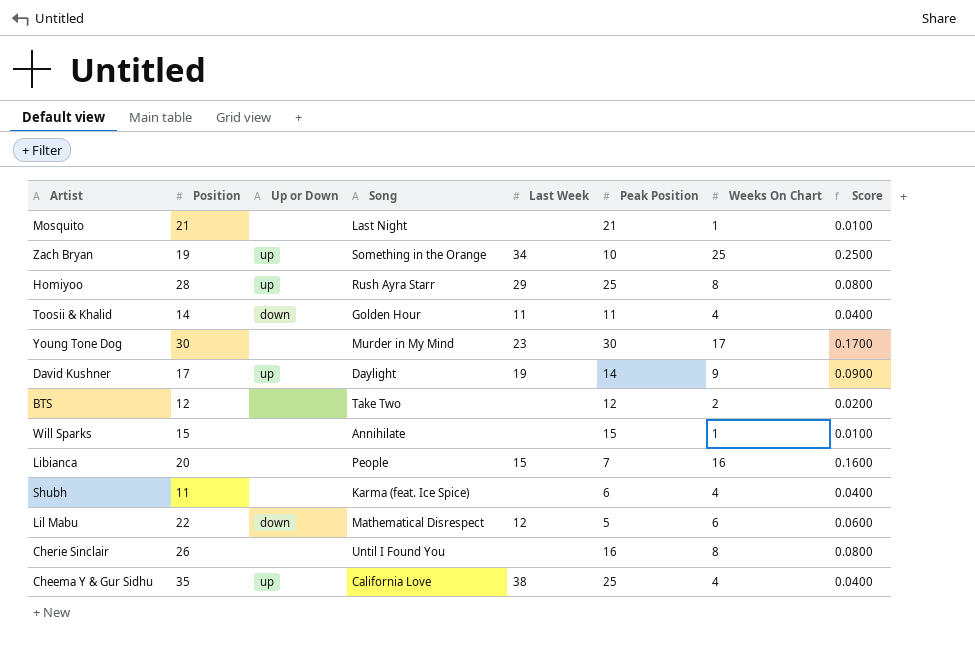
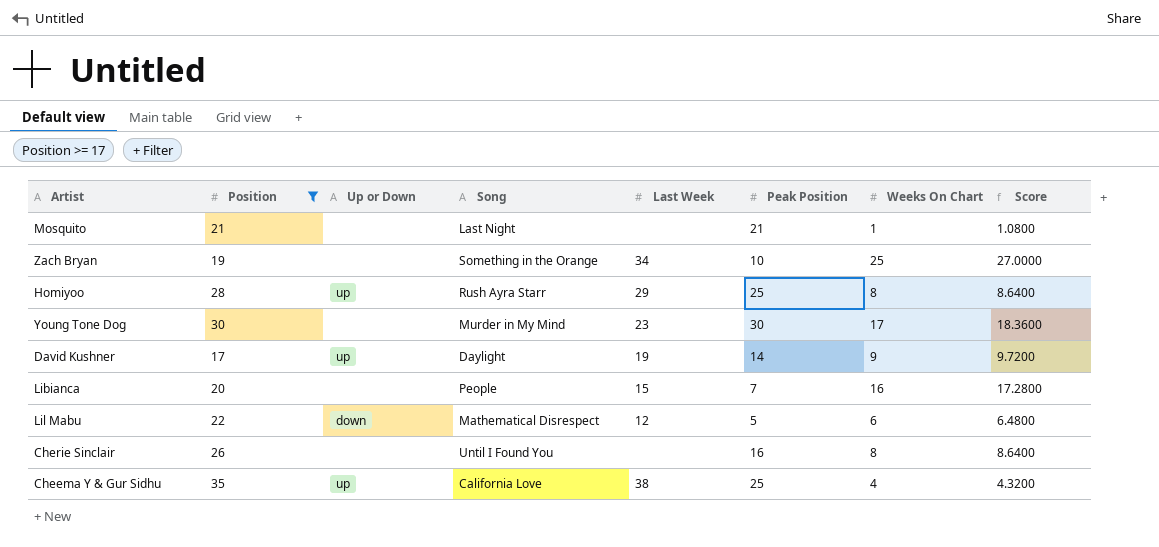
filter: none -> Position >= 17
column Score | formula: [Weeks On Chart] * 0.01 -> [Weeks On Chart] * 1.08
Zach Bryan | Up or Down: up -> none

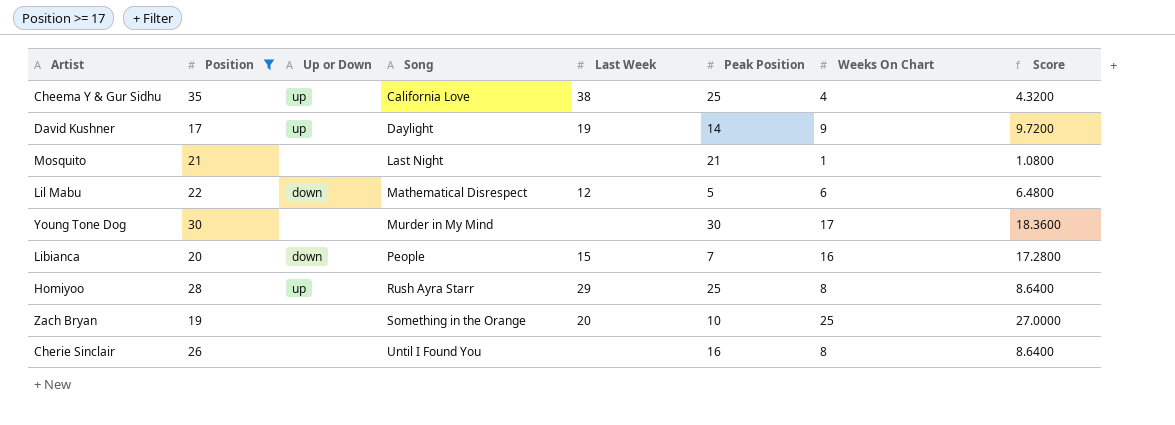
row order: none -> Song ascending
Young Tone Dog | Last Week: 23 -> none
Libianca | Up or Down: none -> down
Zach Bryan | Last Week: 34 -> 20

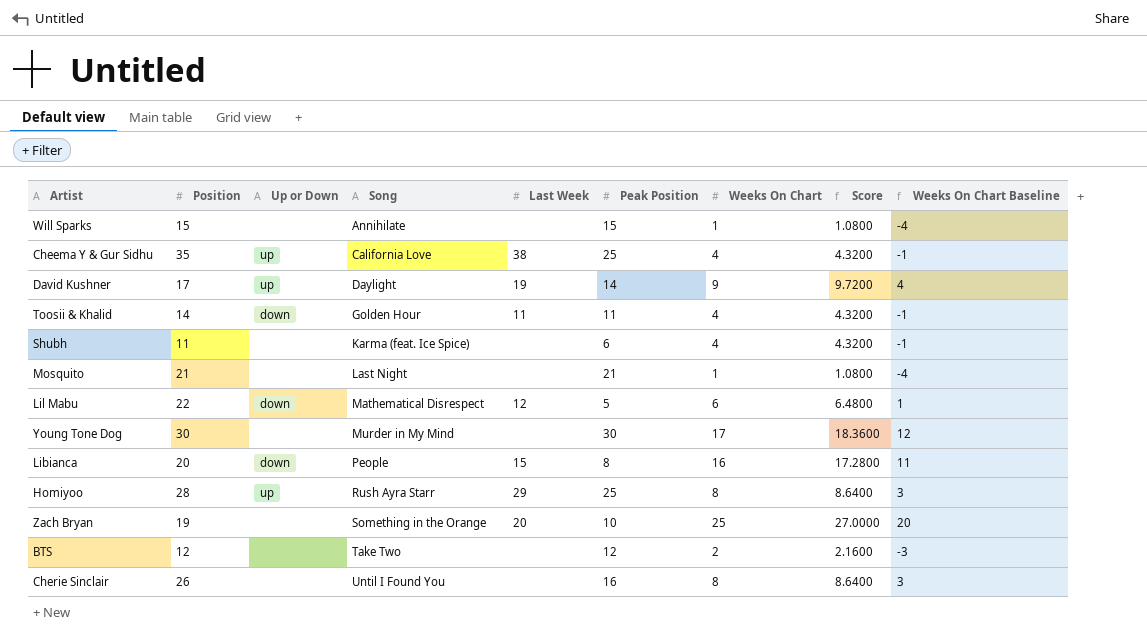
filter: Position >= 17 -> none
column Weeks On Chart Baseline | formula: none -> [Weeks On Chart] - 5
Libianca | Peak Position: 7 -> 8

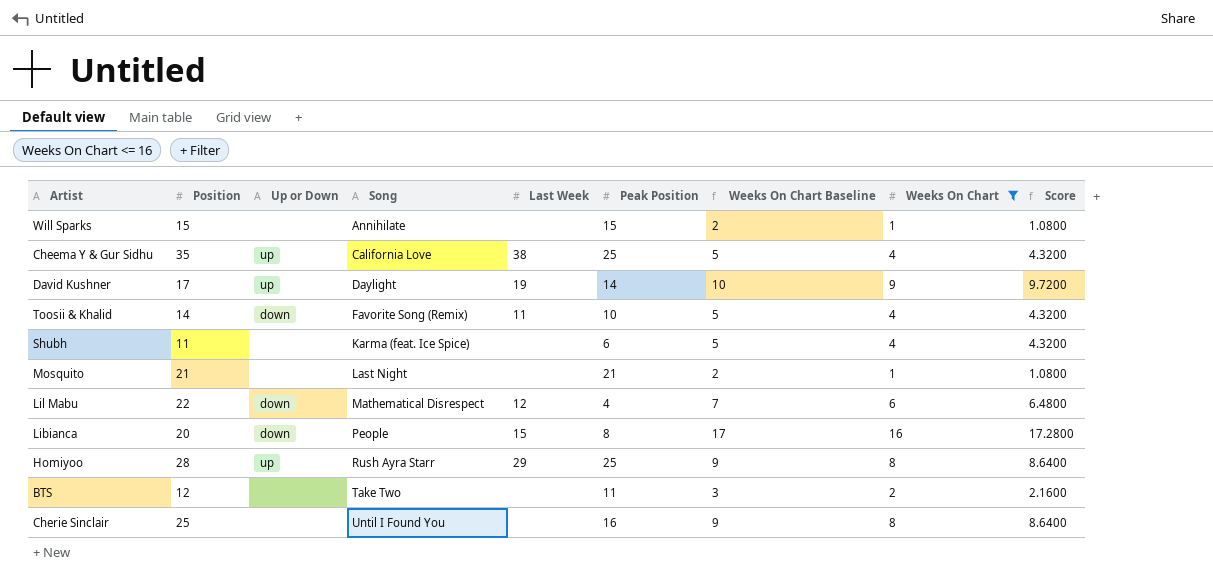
filter: none -> Weeks On Chart <= 16
column Weeks On Chart Baseline | formula: [Weeks On Chart] - 5 -> [Weeks On Chart] + 1
column Weeks On Chart Baseline | position: 9 -> 7
Toosii & Khalid | Song: Golden Hour -> Favorite Song (Remix)
Toosii & Khalid | Peak Position: 11 -> 10
Lil Mabu | Peak Position: 5 -> 4
BTS | Peak Position: 12 -> 11
Cherie Sinclair | Position: 26 -> 25

